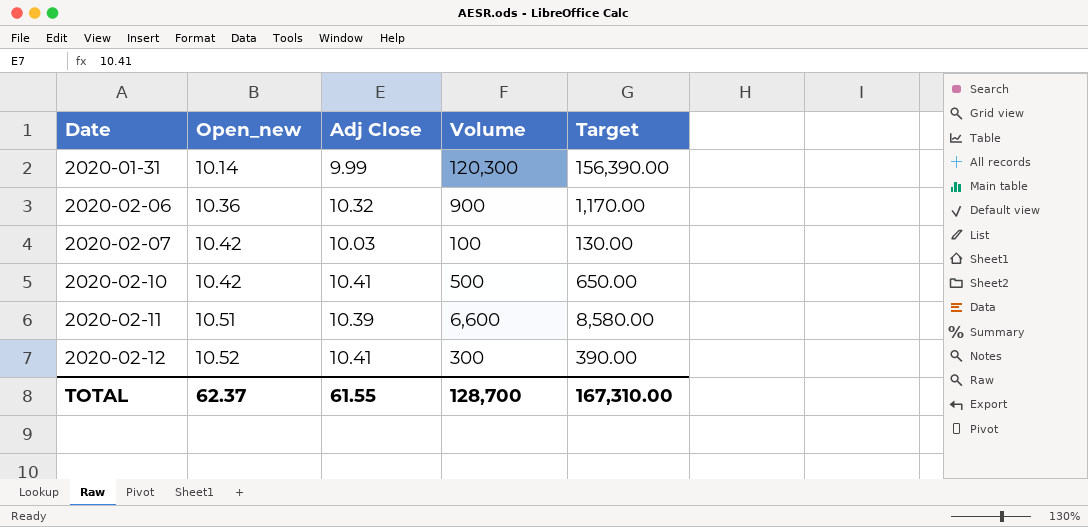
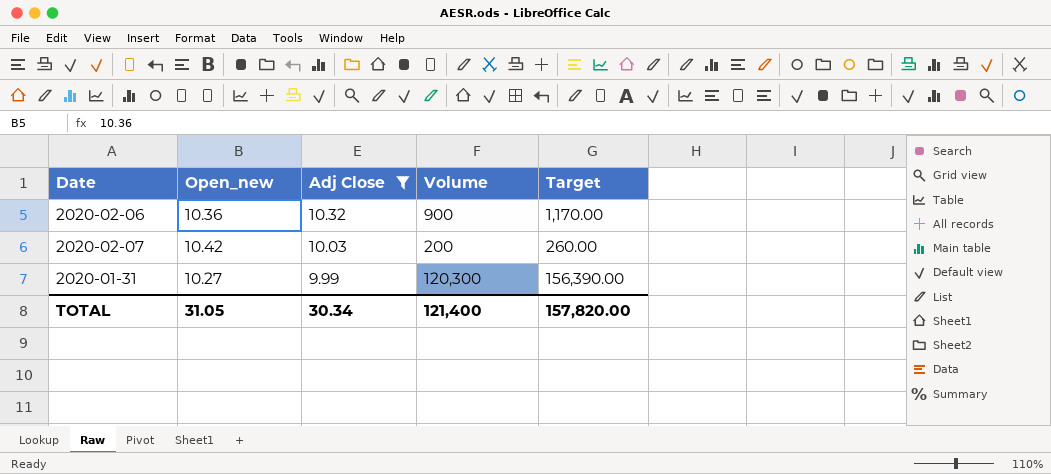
filter: none -> Adj Close <= 10.32
row order: Date ascending -> Adj Close descending
2020-02-07 | Volume: 100 -> 200
2020-02-07 | Target: 130.00 -> 260.00
2020-01-31 | Open_new: 10.14 -> 10.27
TOTAL | Open_new: 62.37 -> 31.05
TOTAL | Adj Close: 61.55 -> 30.34
TOTAL | Volume: 128,700 -> 121,400
TOTAL | Target: 167,310.00 -> 157,820.00

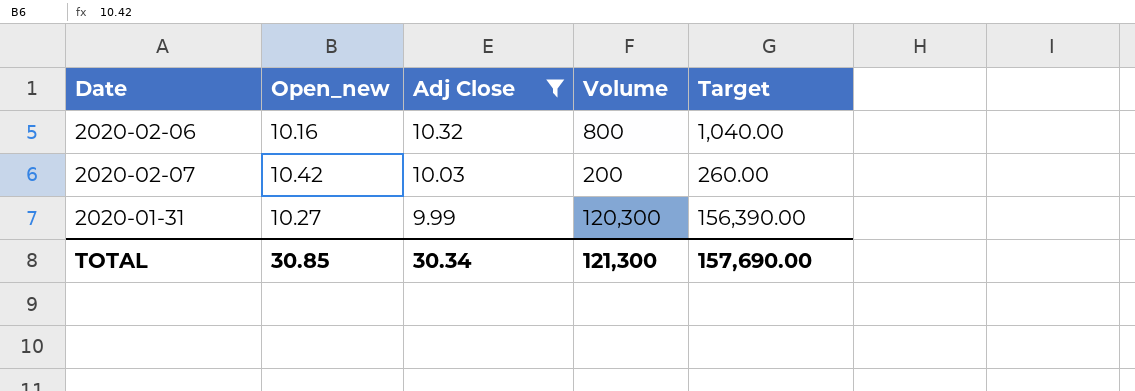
2020-02-06 | Open_new: 10.36 -> 10.16
2020-02-06 | Volume: 900 -> 800
2020-02-06 | Target: 1,170.00 -> 1,040.00
TOTAL | Open_new: 31.05 -> 30.85
TOTAL | Volume: 121,400 -> 121,300
TOTAL | Target: 157,820.00 -> 157,690.00

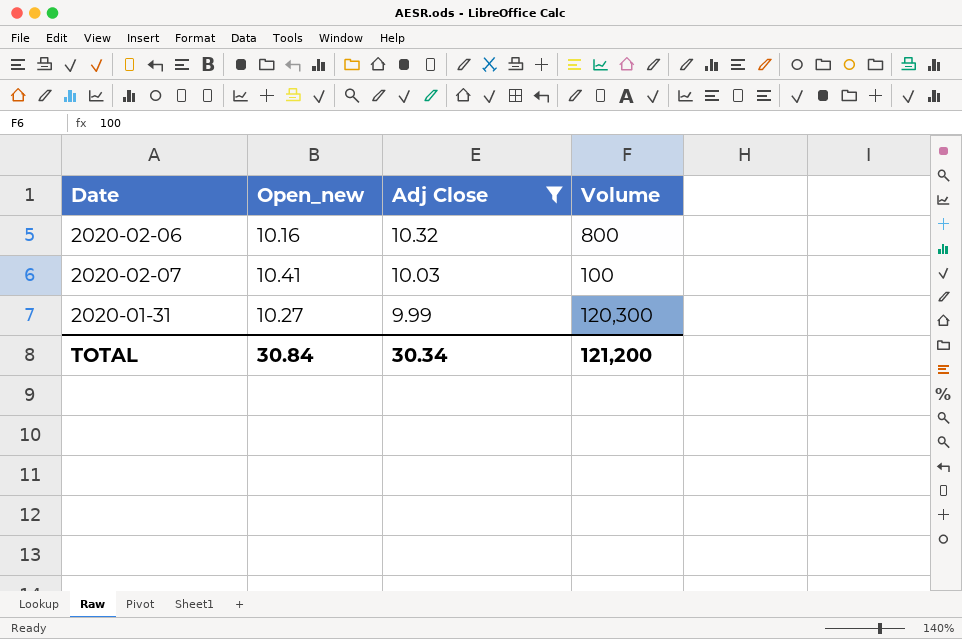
column Target | formula: [Volume] * 1.3 -> none
2020-02-07 | Open_new: 10.42 -> 10.41
2020-02-07 | Volume: 200 -> 100
TOTAL | Open_new: 30.85 -> 30.84
TOTAL | Volume: 121,300 -> 121,200

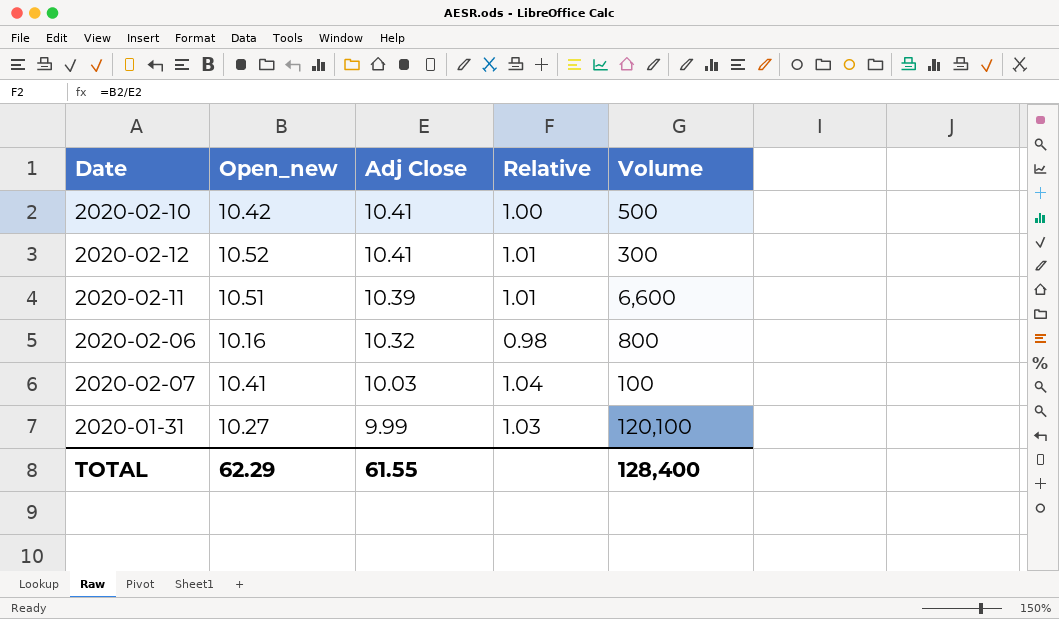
filter: Adj Close <= 10.32 -> none
column Relative | formula: none -> [Open_new] / [Adj Close]
2020-01-31 | Volume: 120,300 -> 120,100
TOTAL | Open_new: 30.84 -> 62.29
TOTAL | Adj Close: 30.34 -> 61.55
TOTAL | Volume: 121,200 -> 128,400

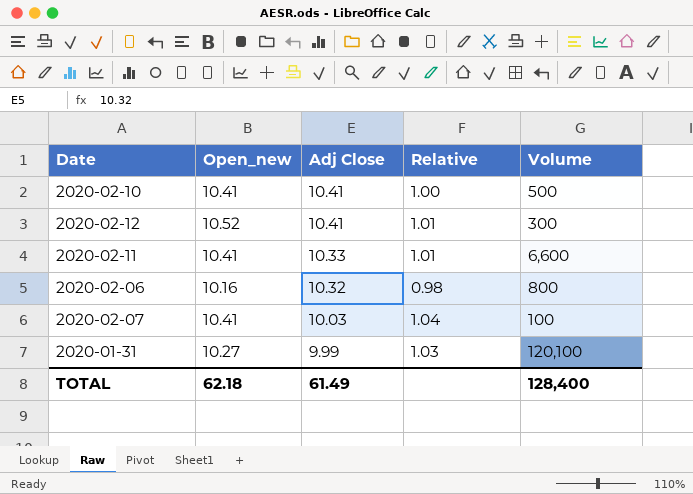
2020-02-10 | Open_new: 10.42 -> 10.41
2020-02-11 | Open_new: 10.51 -> 10.41
2020-02-11 | Adj Close: 10.39 -> 10.33
TOTAL | Open_new: 62.29 -> 62.18
TOTAL | Adj Close: 61.55 -> 61.49

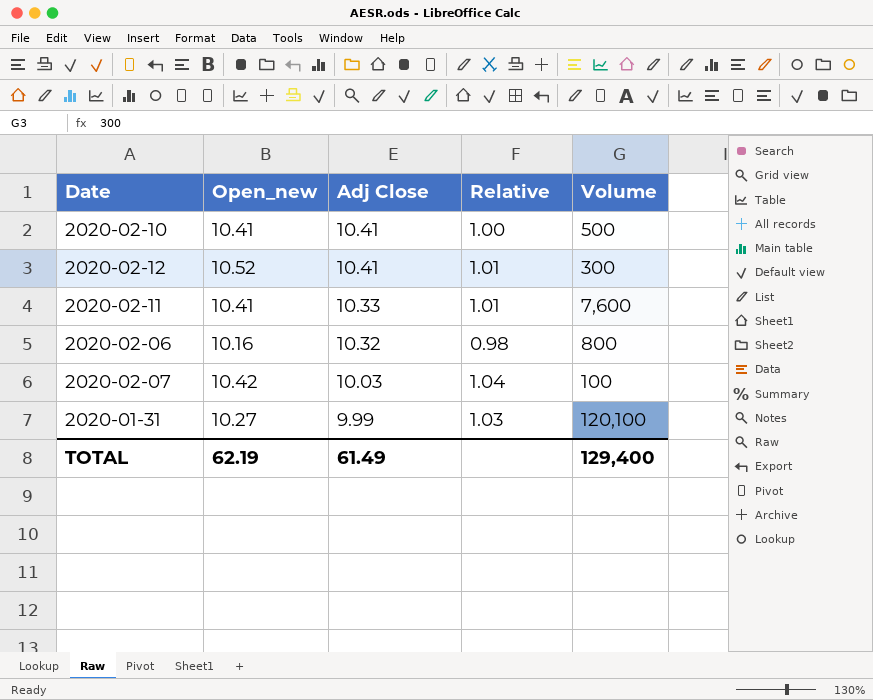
2020-02-11 | Volume: 6,600 -> 7,600
2020-02-07 | Open_new: 10.41 -> 10.42
TOTAL | Open_new: 62.18 -> 62.19
TOTAL | Volume: 128,400 -> 129,400

